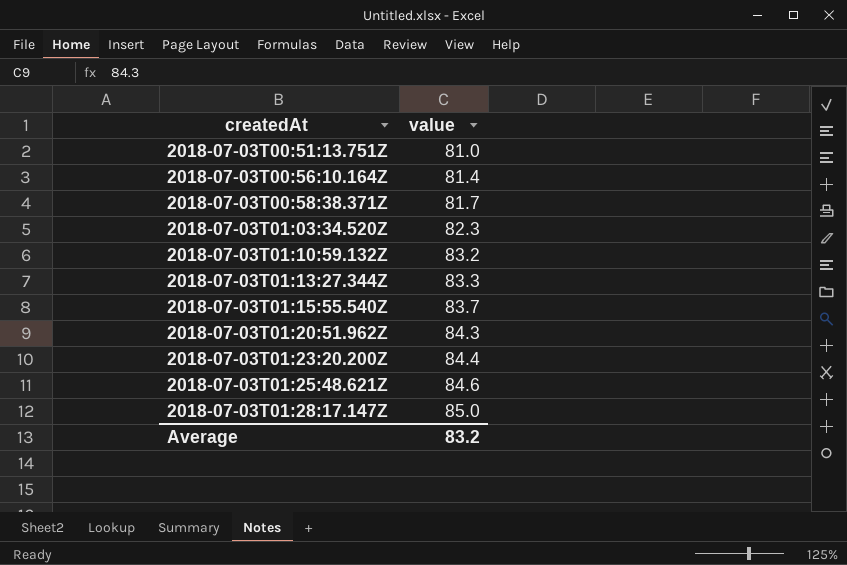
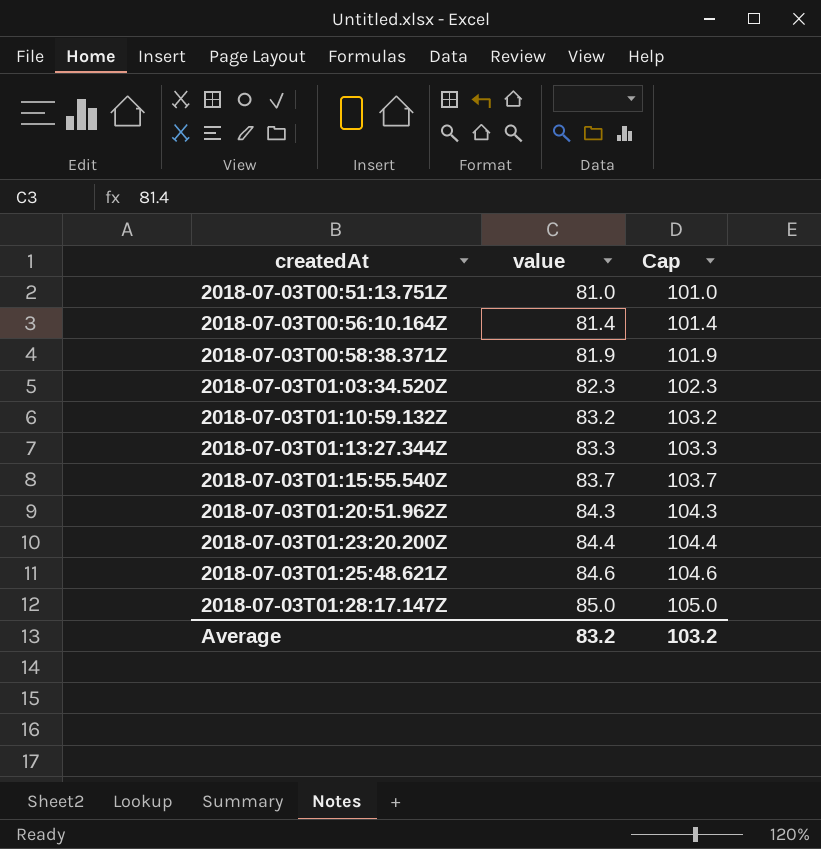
column Cap | formula: none -> [value] + 20
2018-07-03T00:58:38.371Z | value: 81.7 -> 81.9

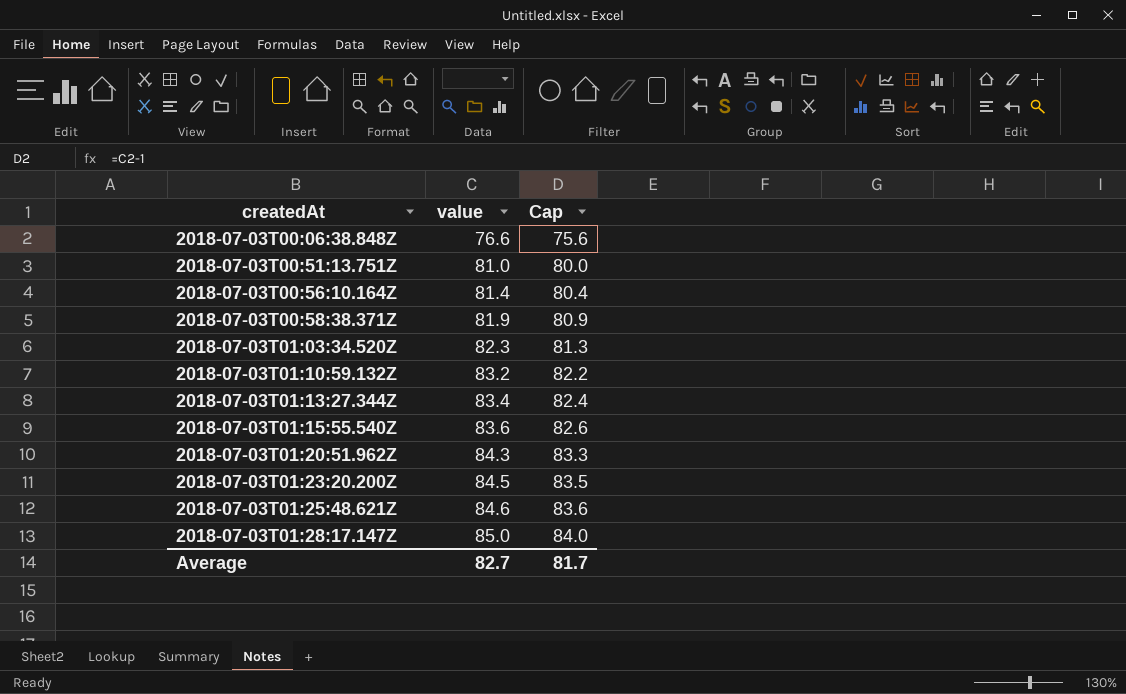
column Cap | formula: [value] + 20 -> [value] - 1
row 2018-07-03T00:06:38.848Z: none -> 76.6 | 75.6
2018-07-03T01:13:27.344Z | value: 83.3 -> 83.4
2018-07-03T01:15:55.540Z | value: 83.7 -> 83.6
2018-07-03T01:23:20.200Z | value: 84.4 -> 84.5
Average | value: 83.2 -> 82.7
Average | Cap: 103.2 -> 81.7

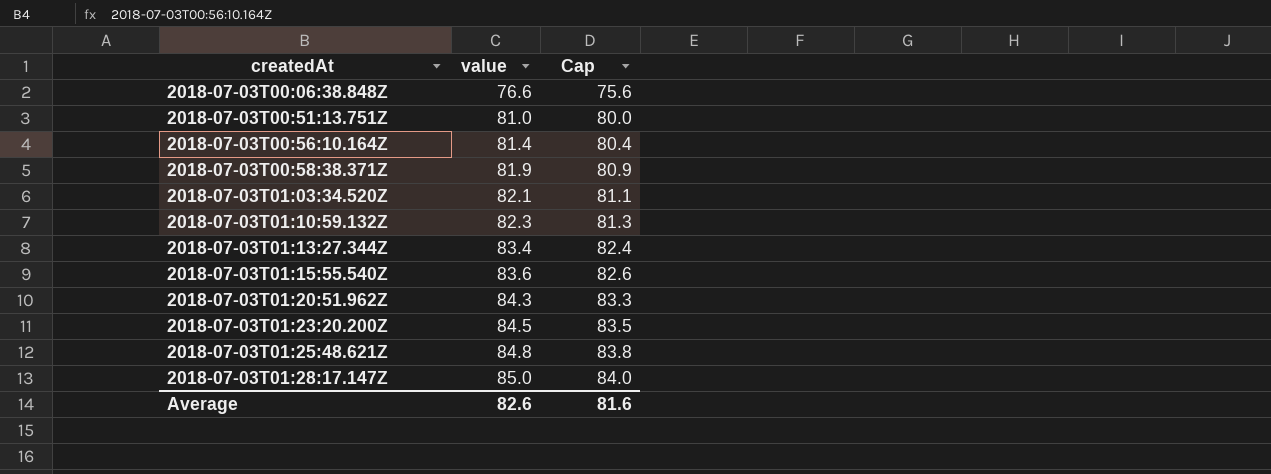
2018-07-03T01:03:34.520Z | value: 82.3 -> 82.1
2018-07-03T01:03:34.520Z | Cap: 81.3 -> 81.1
2018-07-03T01:10:59.132Z | value: 83.2 -> 82.3
2018-07-03T01:10:59.132Z | Cap: 82.2 -> 81.3
2018-07-03T01:25:48.621Z | value: 84.6 -> 84.8
2018-07-03T01:25:48.621Z | Cap: 83.6 -> 83.8
Average | value: 82.7 -> 82.6
Average | Cap: 81.7 -> 81.6

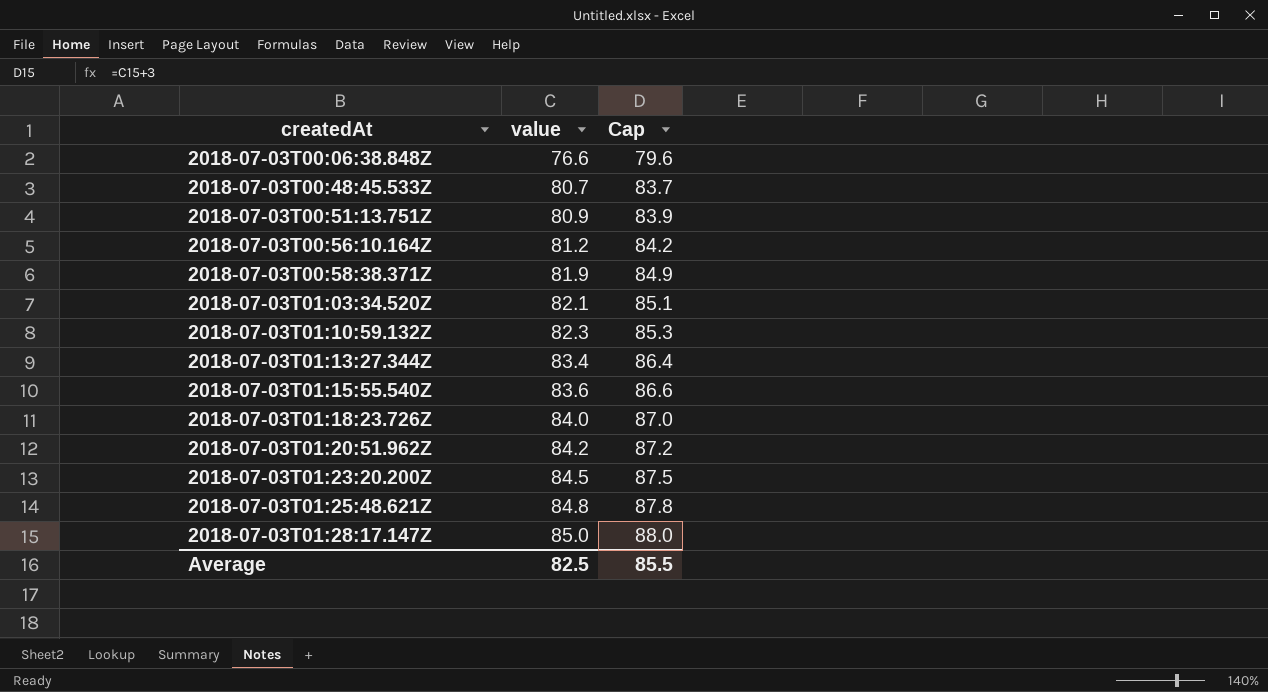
column Cap | formula: [value] - 1 -> [value] + 3
row 2018-07-03T00:48:45.533Z: none -> 80.7 | 83.7
2018-07-03T00:51:13.751Z | value: 81.0 -> 80.9
2018-07-03T00:56:10.164Z | value: 81.4 -> 81.2
row 2018-07-03T01:18:23.726Z: none -> 84.0 | 87.0
2018-07-03T01:20:51.962Z | value: 84.3 -> 84.2
Average | value: 82.6 -> 82.5
Average | Cap: 81.6 -> 85.5

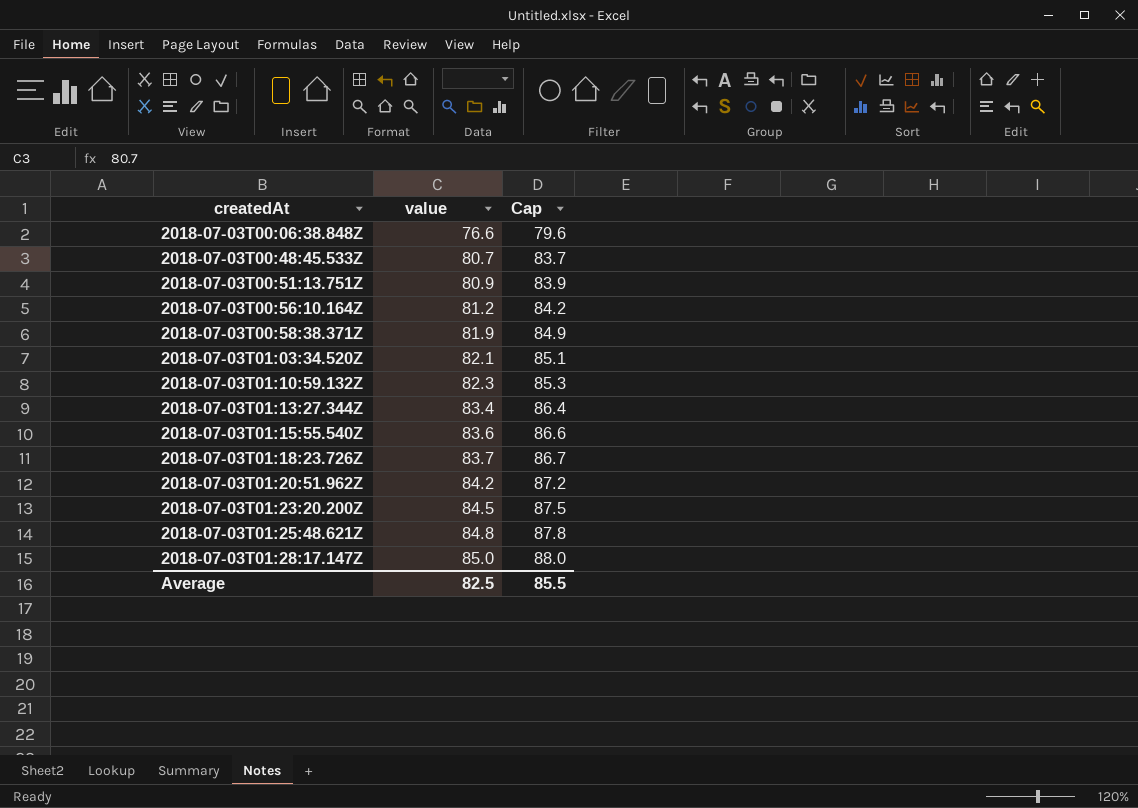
2018-07-03T01:18:23.726Z | value: 84.0 -> 83.7
2018-07-03T01:18:23.726Z | Cap: 87.0 -> 86.7

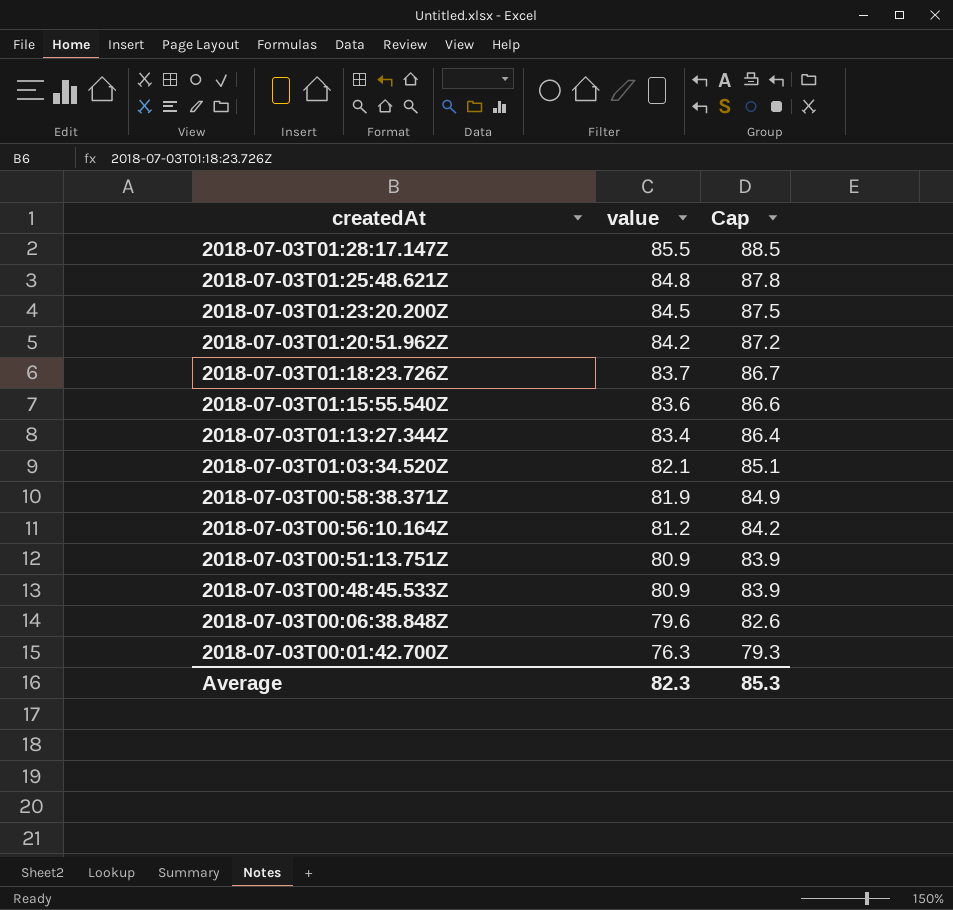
row order: createdAt ascending -> createdAt descending
row 2018-07-03T01:10:59.132Z: 82.3 | 85.3 -> none
2018-07-03T01:28:17.147Z | value: 85.0 -> 85.5
2018-07-03T01:28:17.147Z | Cap: 88.0 -> 88.5
2018-07-03T00:48:45.533Z | value: 80.7 -> 80.9
2018-07-03T00:48:45.533Z | Cap: 83.7 -> 83.9
2018-07-03T00:06:38.848Z | value: 76.6 -> 79.6
2018-07-03T00:06:38.848Z | Cap: 79.6 -> 82.6
row 2018-07-03T00:01:42.700Z: none -> 76.3 | 79.3
Average | value: 82.5 -> 82.3
Average | Cap: 85.5 -> 85.3

